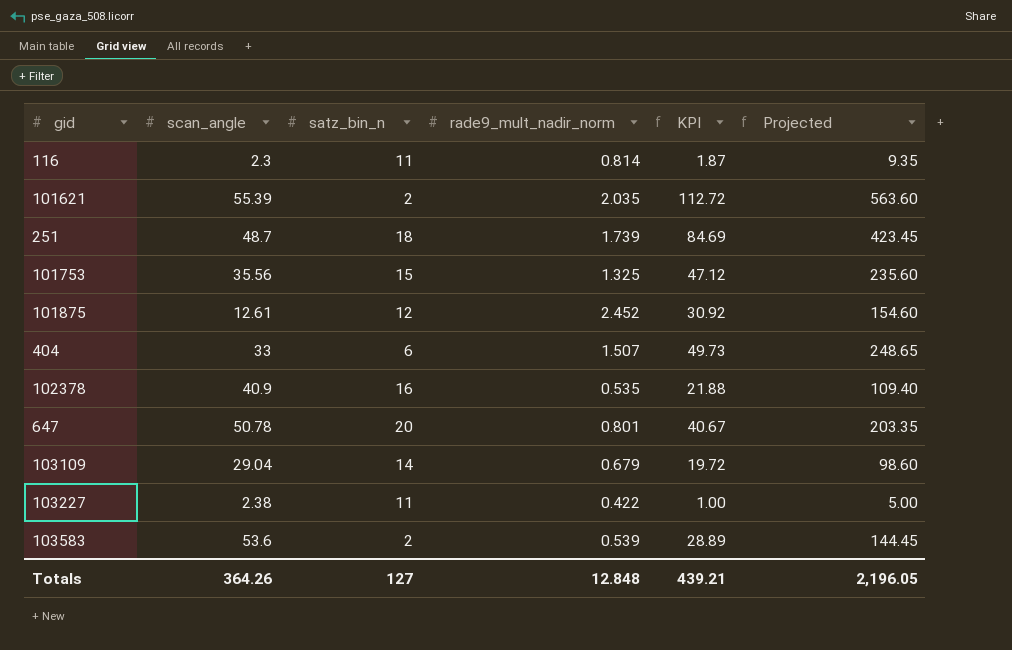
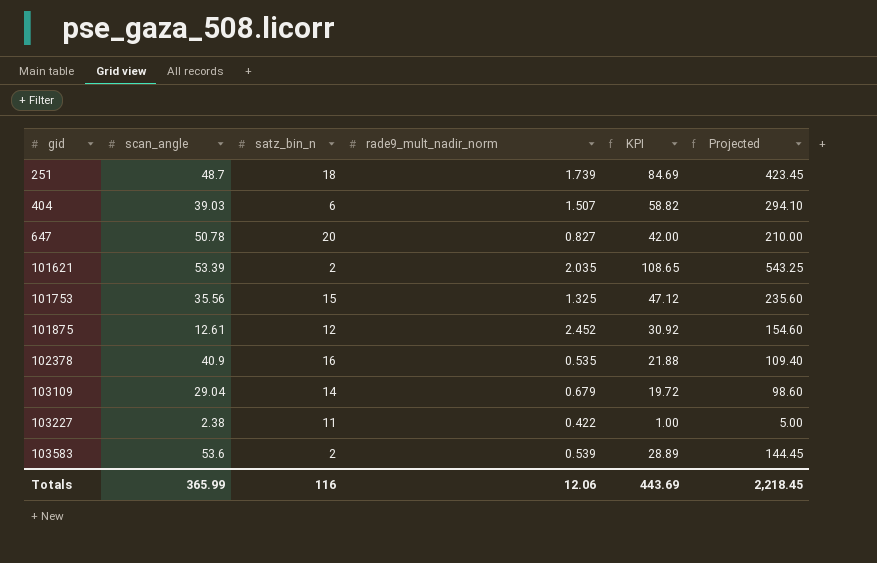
row order: none -> gid ascending
row 116: 2.3 | 11 | 0.814 | 1.87 | 9.35 -> none
404 | scan_angle: 33 -> 39.03
404 | KPI: 49.73 -> 58.82
404 | Projected: 248.65 -> 294.10
647 | rade9_mult_nadir_norm: 0.801 -> 0.827
647 | KPI: 40.67 -> 42.00
647 | Projected: 203.35 -> 210.00
101621 | scan_angle: 55.39 -> 53.39
101621 | KPI: 112.72 -> 108.65
101621 | Projected: 563.60 -> 543.25
Totals | scan_angle: 364.26 -> 365.99
Totals | satz_bin_n: 127 -> 116
Totals | rade9_mult_nadir_norm: 12.848 -> 12.06
Totals | KPI: 439.21 -> 443.69
Totals | Projected: 2,196.05 -> 2,218.45

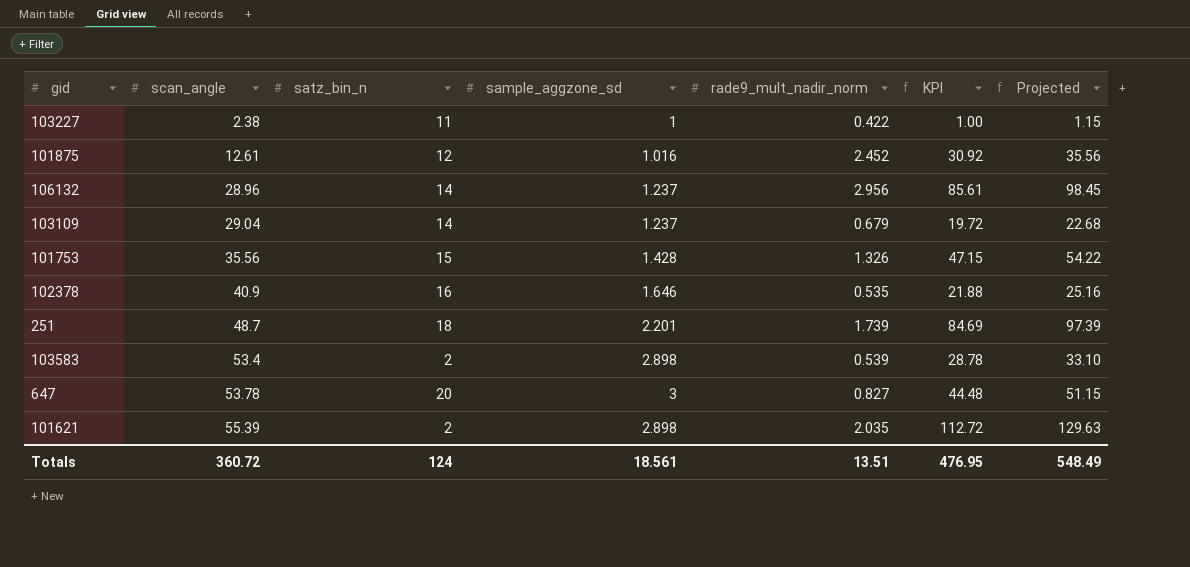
row order: gid ascending -> scan_angle ascending
column sample_aggzone_sd | position: none -> 4
column Projected | formula: [KPI] * 5 -> [KPI] * 1.15
row 404: 39.03 | 6 | 1.507 | 58.82 | 294.10 -> none
row 106132: none -> 28.96 | 14 | 1.237 | 2.956 | 85.61 | 98.45
101753 | rade9_mult_nadir_norm: 1.325 -> 1.326
101753 | KPI: 47.12 -> 47.15
103583 | scan_angle: 53.6 -> 53.4
103583 | KPI: 28.89 -> 28.78
647 | scan_angle: 50.78 -> 53.78
647 | KPI: 42.00 -> 44.48
101621 | scan_angle: 53.39 -> 55.39
101621 | KPI: 108.65 -> 112.72
Totals | scan_angle: 365.99 -> 360.72
Totals | satz_bin_n: 116 -> 124
Totals | rade9_mult_nadir_norm: 12.06 -> 13.51
Totals | KPI: 443.69 -> 476.95
Totals | Projected: 2,218.45 -> 548.49

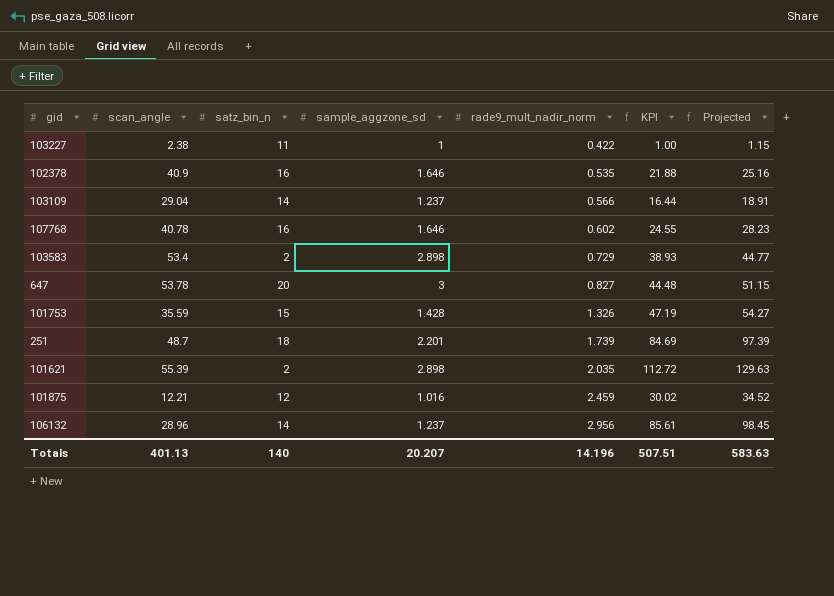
row order: scan_angle ascending -> rade9_mult_nadir_norm ascending
103109 | rade9_mult_nadir_norm: 0.679 -> 0.566
103109 | KPI: 19.72 -> 16.44
103109 | Projected: 22.68 -> 18.91
row 107768: none -> 40.78 | 16 | 1.646 | 0.602 | 24.55 | 28.23
103583 | rade9_mult_nadir_norm: 0.539 -> 0.729
103583 | KPI: 28.78 -> 38.93
103583 | Projected: 33.10 -> 44.77
101753 | scan_angle: 35.56 -> 35.59
101753 | KPI: 47.15 -> 47.19
101753 | Projected: 54.22 -> 54.27
101875 | scan_angle: 12.61 -> 12.21
101875 | rade9_mult_nadir_norm: 2.452 -> 2.459
101875 | KPI: 30.92 -> 30.02
101875 | Projected: 35.56 -> 34.52
Totals | scan_angle: 360.72 -> 401.13
Totals | satz_bin_n: 124 -> 140
Totals | sample_aggzone_sd: 18.561 -> 20.207
Totals | rade9_mult_nadir_norm: 13.51 -> 14.196
Totals | KPI: 476.95 -> 507.51
Totals | Projected: 548.49 -> 583.63

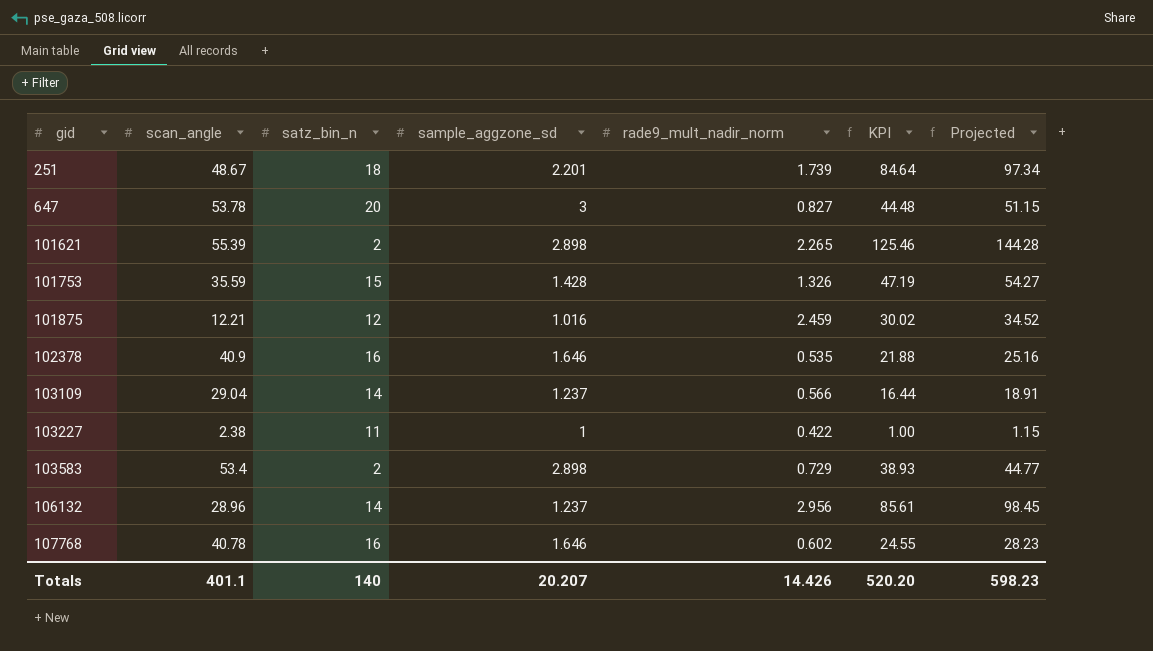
row order: rade9_mult_nadir_norm ascending -> gid ascending
251 | scan_angle: 48.7 -> 48.67
251 | KPI: 84.69 -> 84.64
251 | Projected: 97.39 -> 97.34
101621 | rade9_mult_nadir_norm: 2.035 -> 2.265
101621 | KPI: 112.72 -> 125.46
101621 | Projected: 129.63 -> 144.28
Totals | scan_angle: 401.13 -> 401.1
Totals | rade9_mult_nadir_norm: 14.196 -> 14.426
Totals | KPI: 507.51 -> 520.20
Totals | Projected: 583.63 -> 598.23

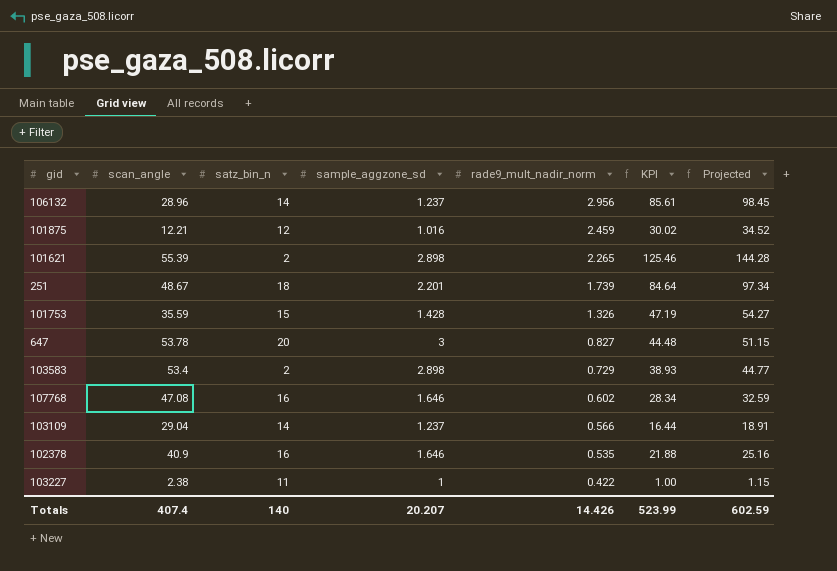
row order: gid ascending -> rade9_mult_nadir_norm descending
107768 | scan_angle: 40.78 -> 47.08
107768 | KPI: 24.55 -> 28.34
107768 | Projected: 28.23 -> 32.59
Totals | scan_angle: 401.1 -> 407.4
Totals | KPI: 520.20 -> 523.99
Totals | Projected: 598.23 -> 602.59

